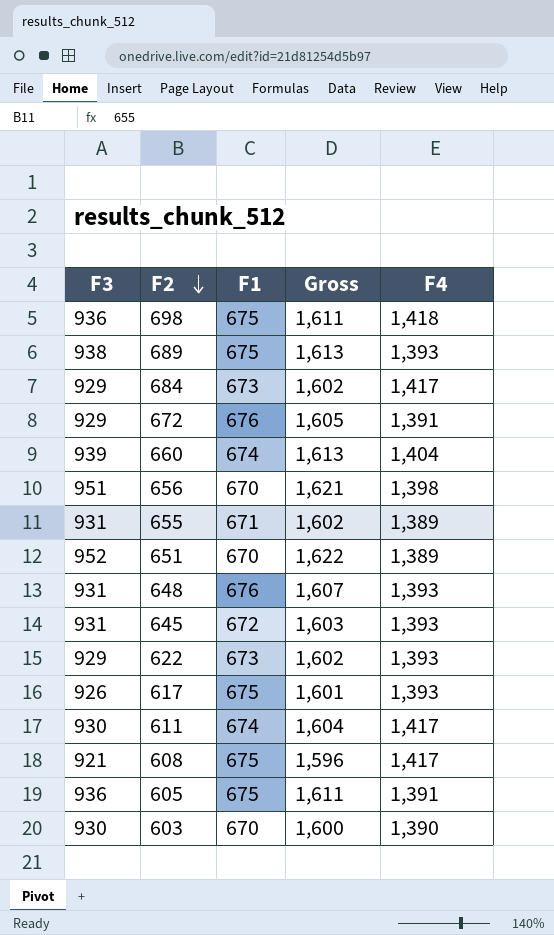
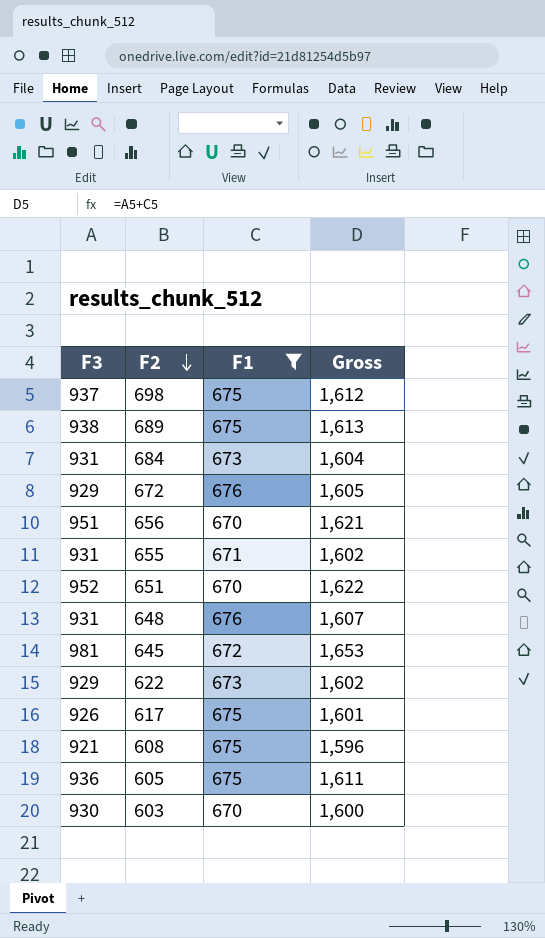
filter: none -> F1 != 674
column F4 | position: 5 -> none
698 | F3: 936 -> 937
698 | Gross: 1,611 -> 1,612
684 | F3: 929 -> 931
684 | Gross: 1,602 -> 1,604
645 | F3: 931 -> 981
645 | Gross: 1,603 -> 1,653

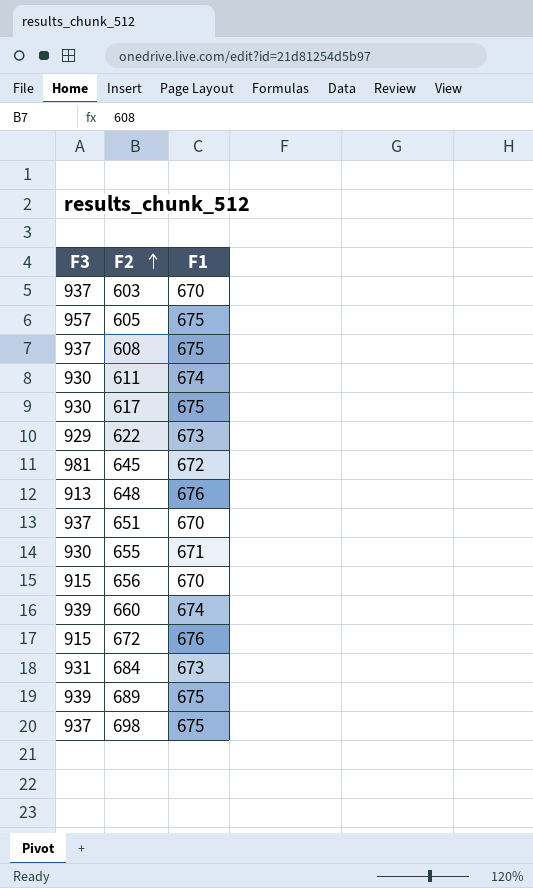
filter: F1 != 674 -> none
row order: F2 descending -> F2 ascending
column Gross | formula: [F3] + [F1] -> none
603 | F3: 930 -> 937
605 | F3: 936 -> 957
608 | F3: 921 -> 937
617 | F3: 926 -> 930
648 | F3: 931 -> 913
651 | F3: 952 -> 937
655 | F3: 931 -> 930
656 | F3: 951 -> 915
672 | F3: 929 -> 915
689 | F3: 938 -> 939

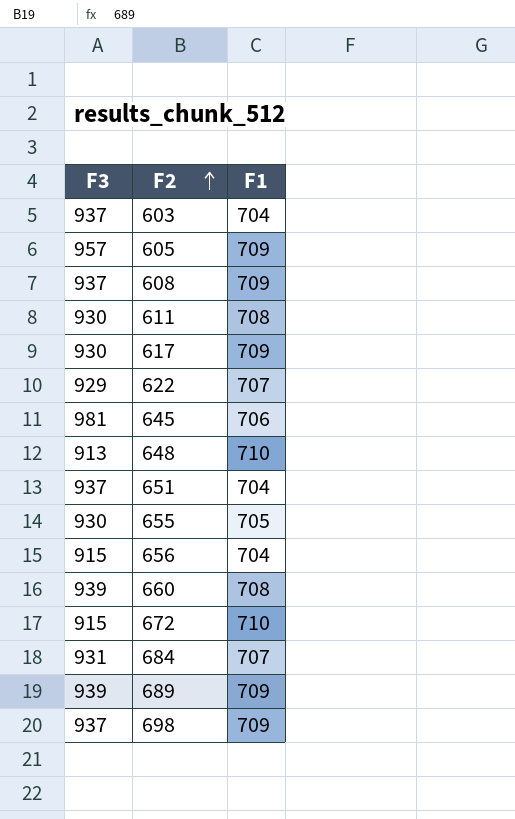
603 | F1: 670 -> 704
605 | F1: 675 -> 709
608 | F1: 675 -> 709
611 | F1: 674 -> 708
617 | F1: 675 -> 709
622 | F1: 673 -> 707
645 | F1: 672 -> 706
648 | F1: 676 -> 710
651 | F1: 670 -> 704
655 | F1: 671 -> 705
656 | F1: 670 -> 704
660 | F1: 674 -> 708
672 | F1: 676 -> 710
684 | F1: 673 -> 707
689 | F1: 675 -> 709
698 | F1: 675 -> 709

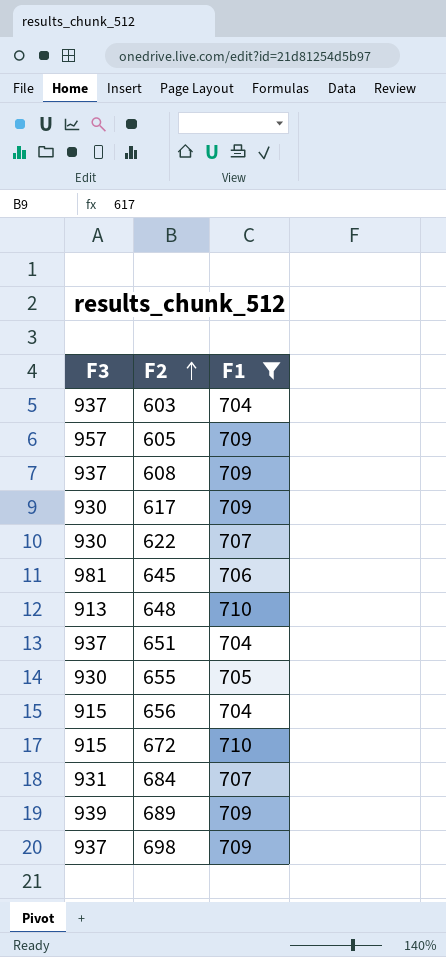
filter: none -> F1 != 708
622 | F3: 929 -> 930

